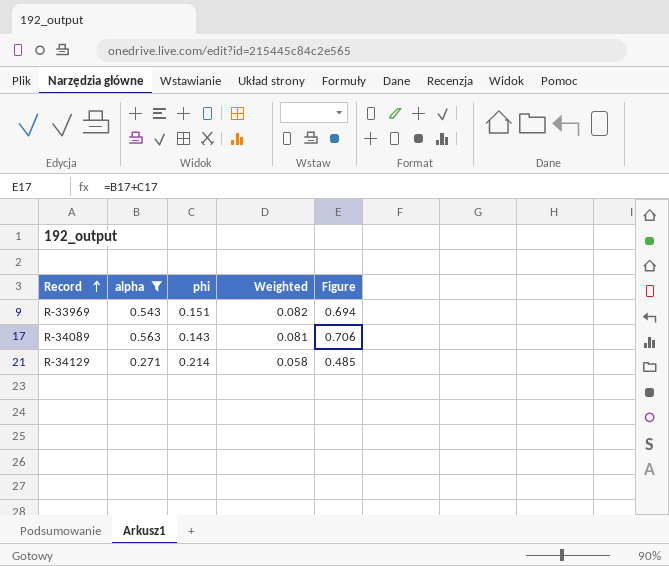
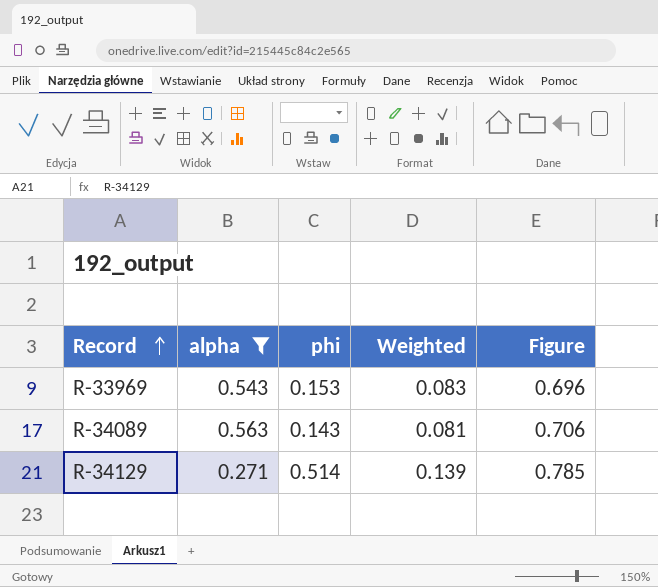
R-33969 | phi: 0.151 -> 0.153
R-33969 | Weighted: 0.082 -> 0.083
R-33969 | Figure: 0.694 -> 0.696
R-34129 | phi: 0.214 -> 0.514
R-34129 | Weighted: 0.058 -> 0.139
R-34129 | Figure: 0.485 -> 0.785

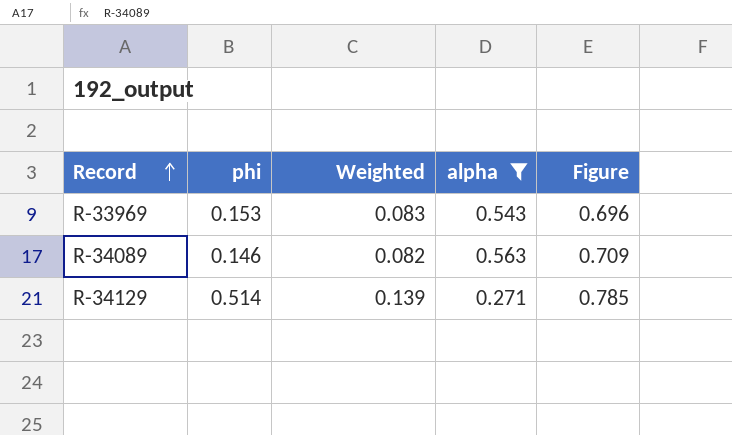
column alpha | position: 2 -> 4
R-34089 | phi: 0.143 -> 0.146
R-34089 | Weighted: 0.081 -> 0.082
R-34089 | Figure: 0.706 -> 0.709

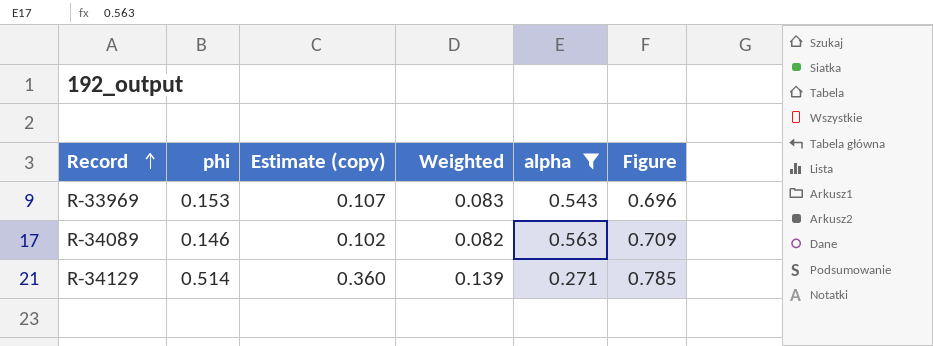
column Estimate (copy) | formula: none -> [phi] * 0.7

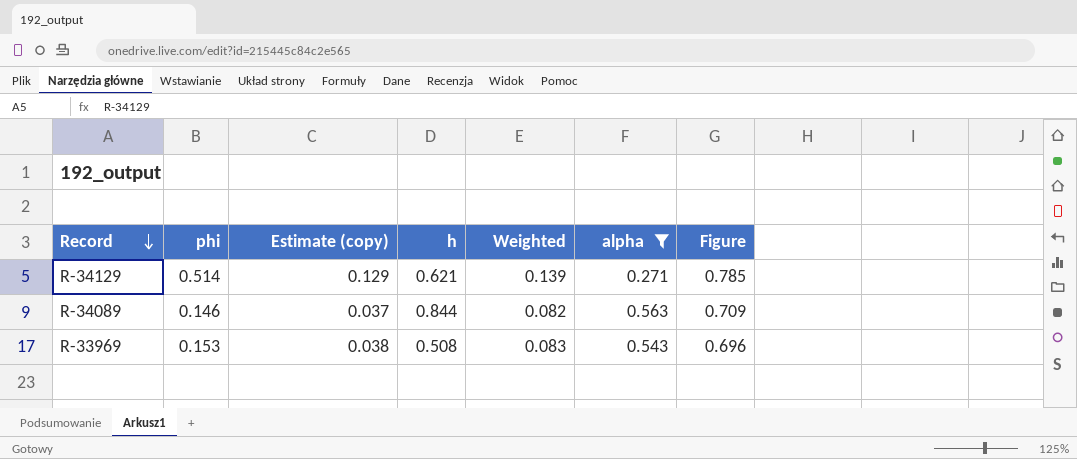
row order: Record ascending -> Record descending
column Estimate (copy) | formula: [phi] * 0.7 -> [phi] * 0.25
column h | position: none -> 4

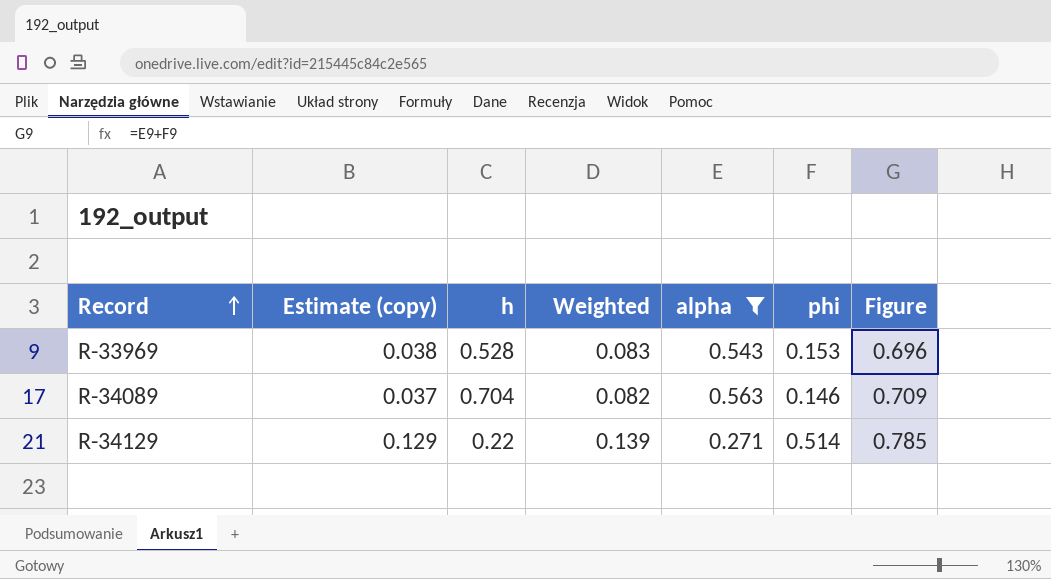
row order: Record descending -> Record ascending
column phi | position: 2 -> 6
R-33969 | h: 0.508 -> 0.528
R-34089 | h: 0.844 -> 0.704
R-34129 | h: 0.621 -> 0.22

